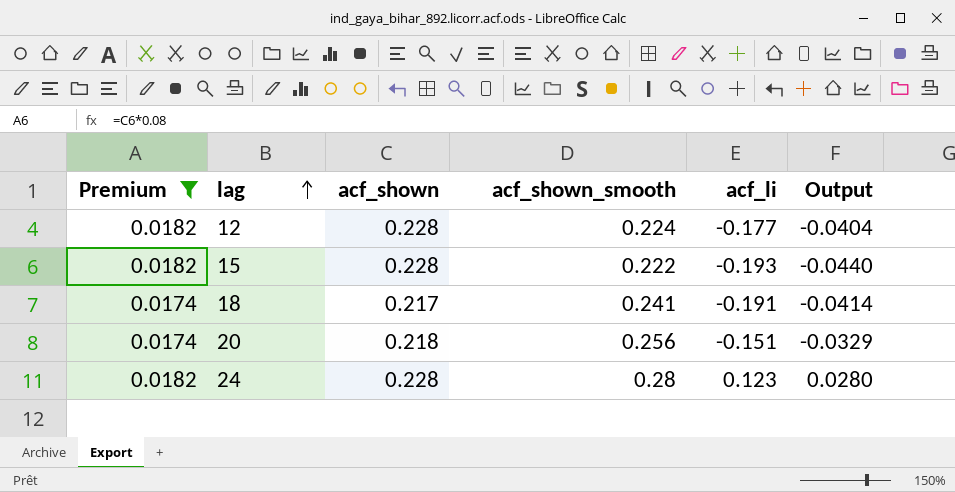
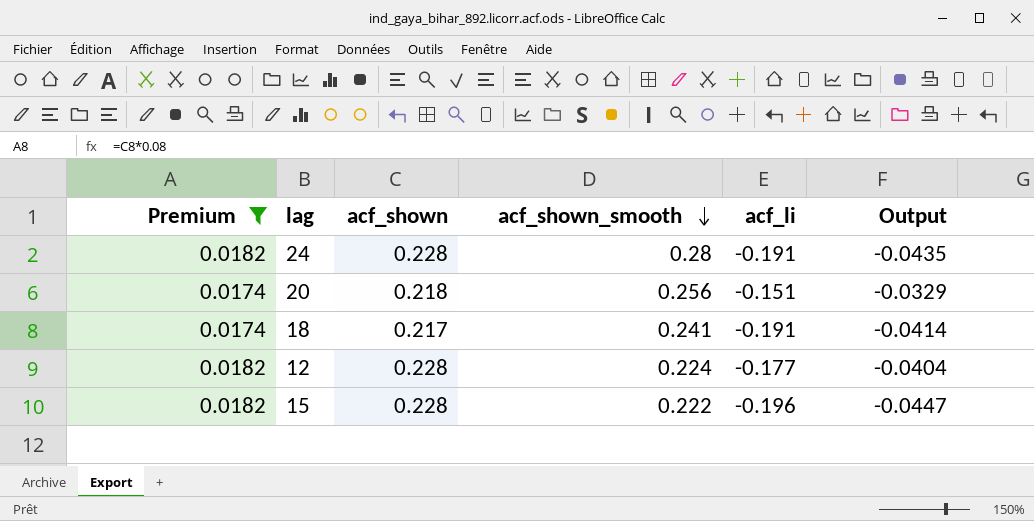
row order: lag ascending -> acf_shown_smooth descending
24 | acf_li: 0.123 -> -0.191
24 | Output: 0.0280 -> -0.0435
15 | acf_li: -0.193 -> -0.196
15 | Output: -0.0440 -> -0.0447

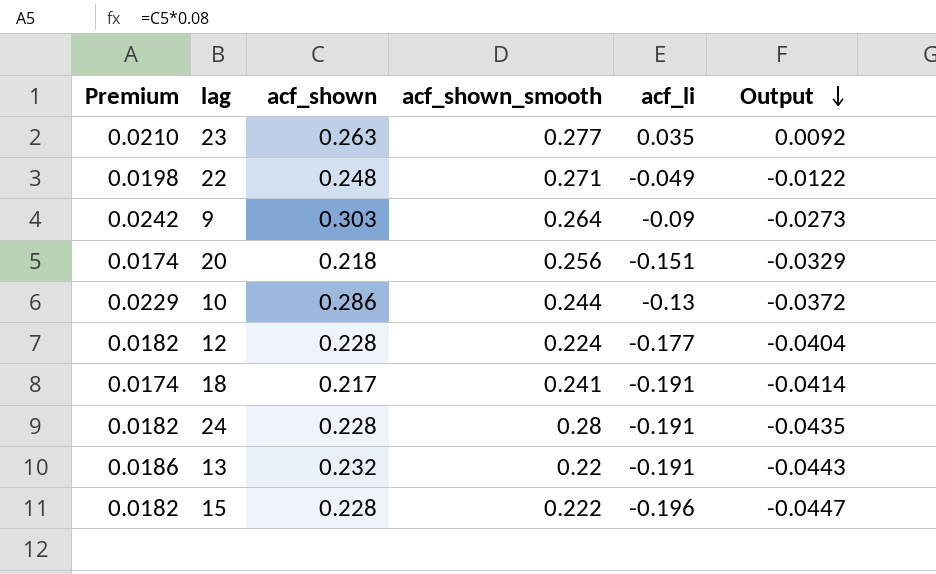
filter: Premium <= 0.0182 -> none
row order: acf_shown_smooth descending -> Output descending

